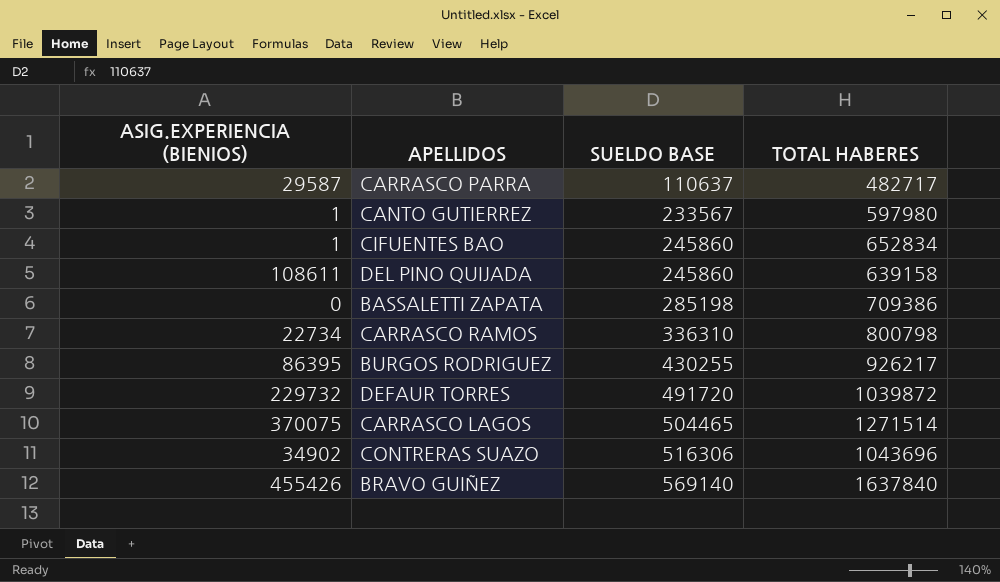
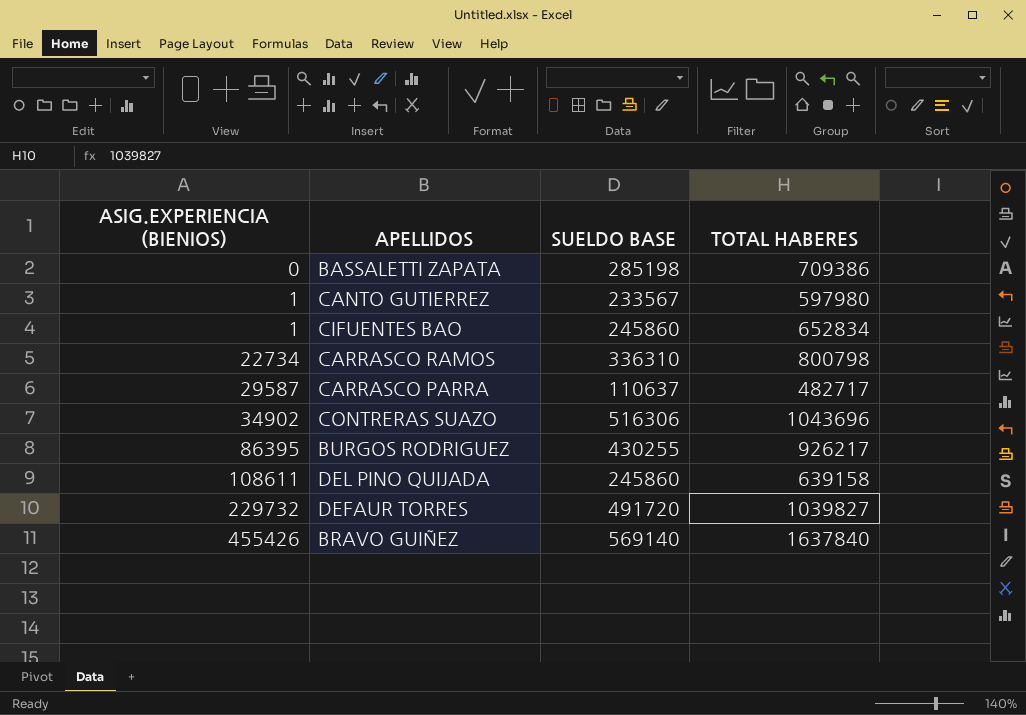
row order: SUELDO BASE ascending -> ASIG.EXPERIENCIA (BIENIOS) ascending
row CARRASCO LAGOS: 370075 | 504465 | 1271514 -> none
DEFAUR TORRES | TOTAL HABERES: 1039872 -> 1039827

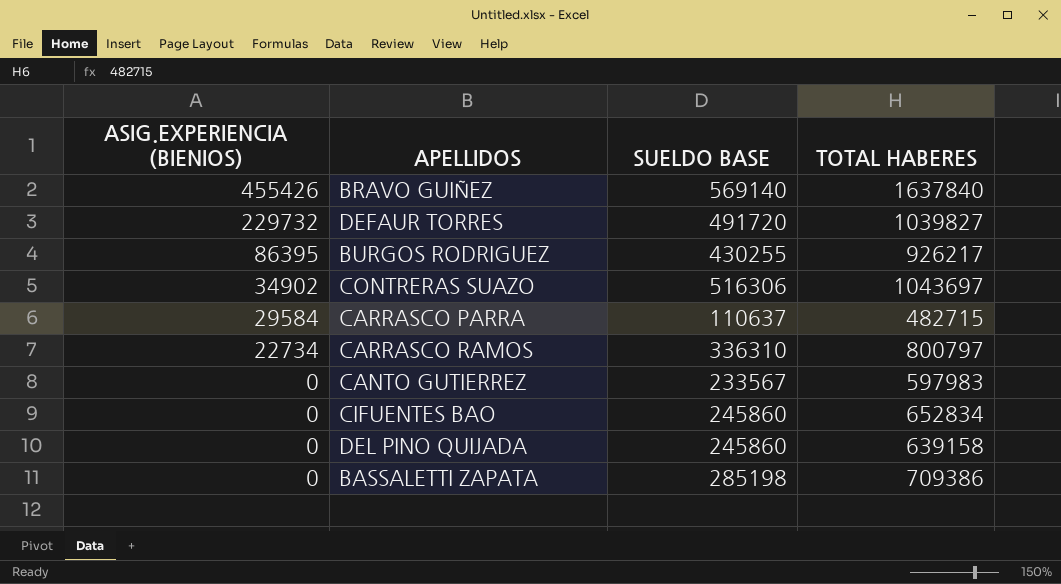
row order: ASIG.EXPERIENCIA (BIENIOS) ascending -> ASIG.EXPERIENCIA (BIENIOS) descending
CONTRERAS SUAZO | TOTAL HABERES: 1043696 -> 1043697
CARRASCO PARRA | ASIG.EXPERIENCIA (BIENIOS): 29587 -> 29584
CARRASCO PARRA | TOTAL HABERES: 482717 -> 482715
CARRASCO RAMOS | TOTAL HABERES: 800798 -> 800797
CANTO GUTIERREZ | ASIG.EXPERIENCIA (BIENIOS): 1 -> 0
CANTO GUTIERREZ | TOTAL HABERES: 597980 -> 597983
CIFUENTES BAO | ASIG.EXPERIENCIA (BIENIOS): 1 -> 0
DEL PINO QUIJADA | ASIG.EXPERIENCIA (BIENIOS): 108611 -> 0

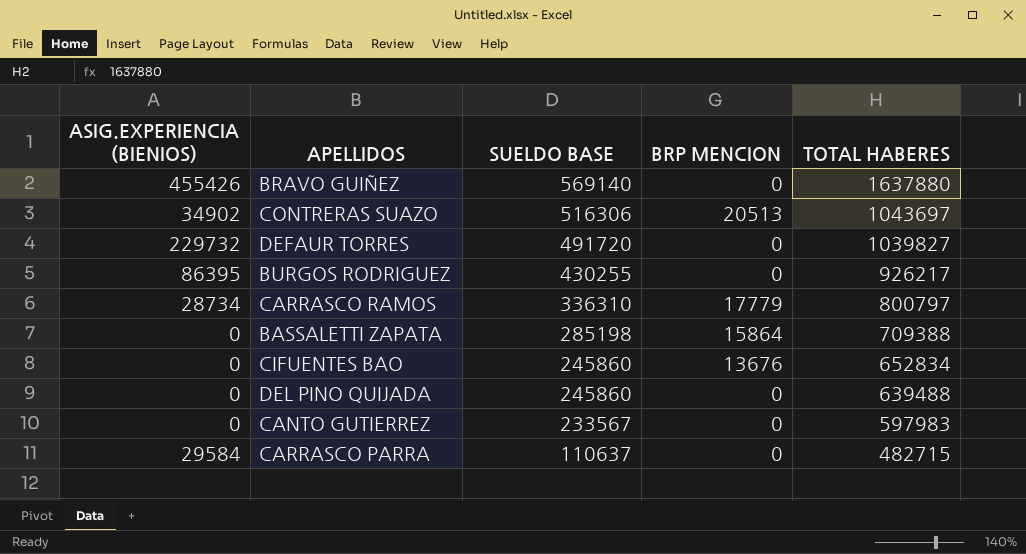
row order: ASIG.EXPERIENCIA (BIENIOS) descending -> SUELDO BASE descending
column BRP MENCION | position: none -> 4
BRAVO GUIÑEZ | TOTAL HABERES: 1637840 -> 1637880
CARRASCO RAMOS | ASIG.EXPERIENCIA (BIENIOS): 22734 -> 28734
BASSALETTI ZAPATA | TOTAL HABERES: 709386 -> 709388
DEL PINO QUIJADA | TOTAL HABERES: 639158 -> 639488

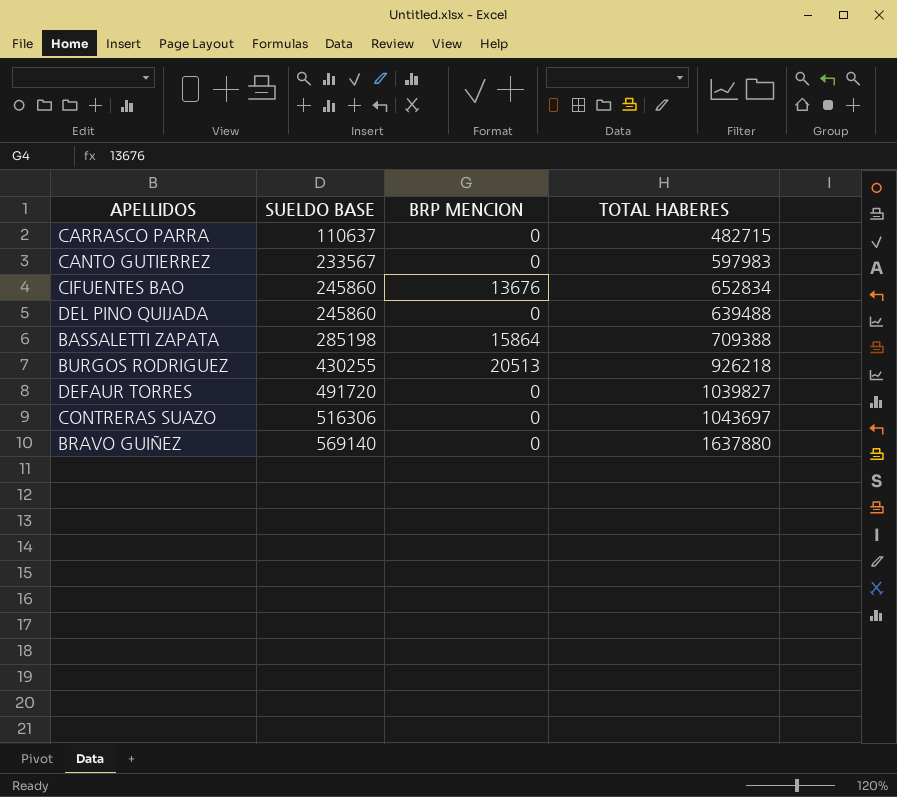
row order: SUELDO BASE descending -> SUELDO BASE ascending
column ASIG.EXPERIENCIA (BIENIOS) | position: 1 -> none
row CARRASCO RAMOS: 28734 | 336310 | 17779 | 800797 -> none
BURGOS RODRIGUEZ | BRP MENCION: 0 -> 20513
BURGOS RODRIGUEZ | TOTAL HABERES: 926217 -> 926218
CONTRERAS SUAZO | BRP MENCION: 20513 -> 0

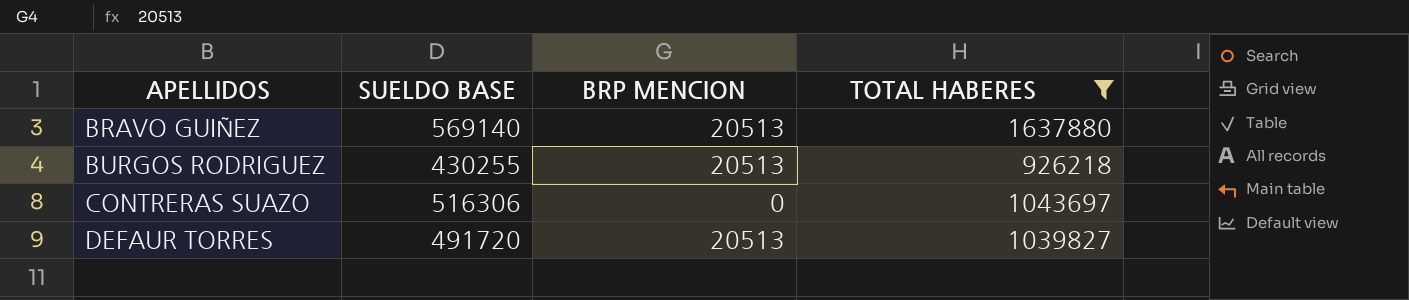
filter: none -> TOTAL HABERES >= 926218
row order: SUELDO BASE ascending -> APELLIDOS ascending
BRAVO GUIÑEZ | BRP MENCION: 0 -> 20513
DEFAUR TORRES | BRP MENCION: 0 -> 20513

